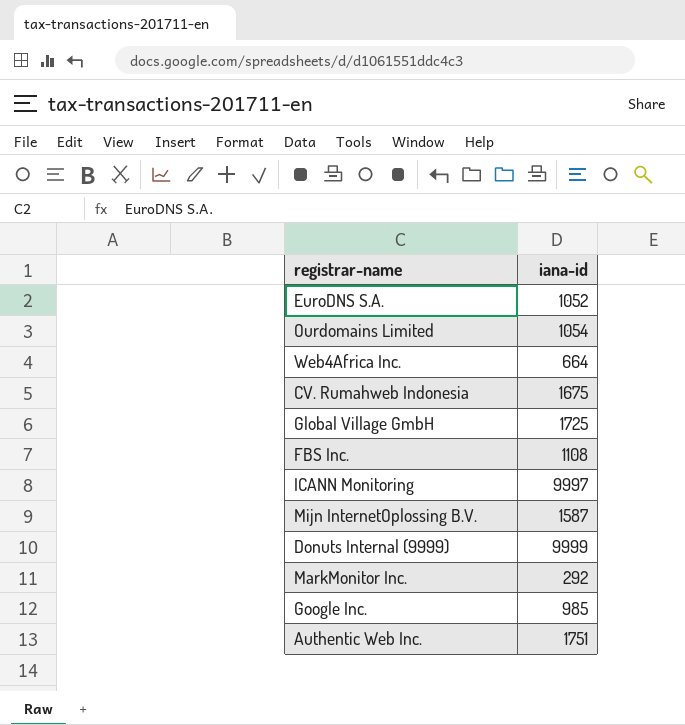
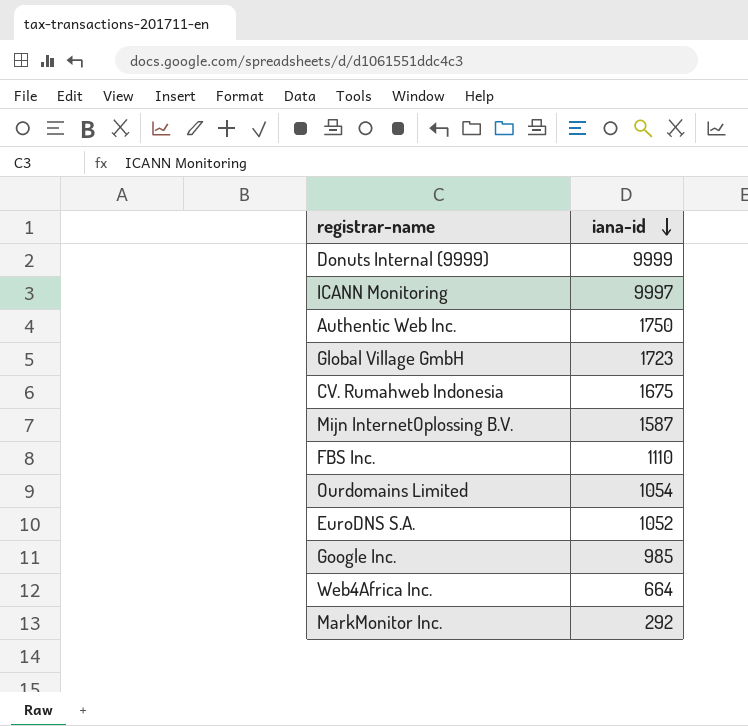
row order: none -> iana-id descending
Authentic Web Inc. | iana-id: 1751 -> 1750
Global Village GmbH | iana-id: 1725 -> 1723
FBS Inc. | iana-id: 1108 -> 1110

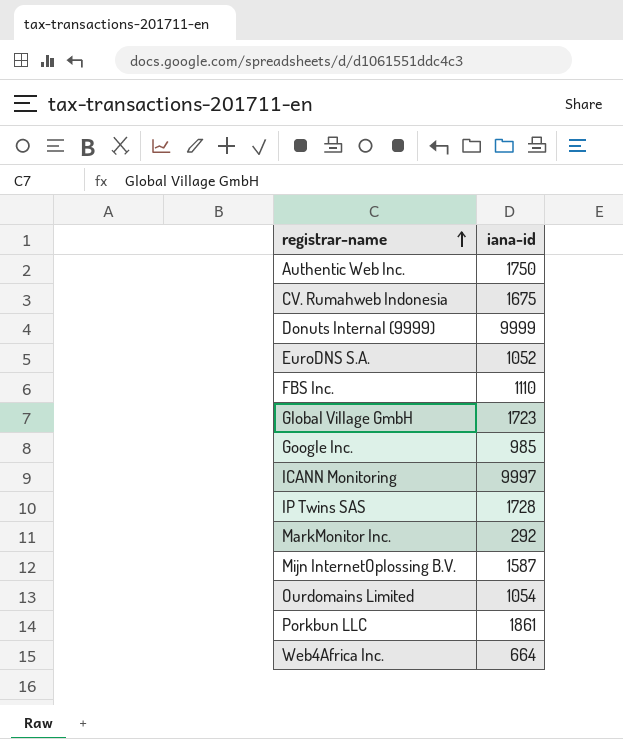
row order: iana-id descending -> registrar-name ascending
row IP Twins SAS: none -> 1728
row Porkbun LLC: none -> 1861

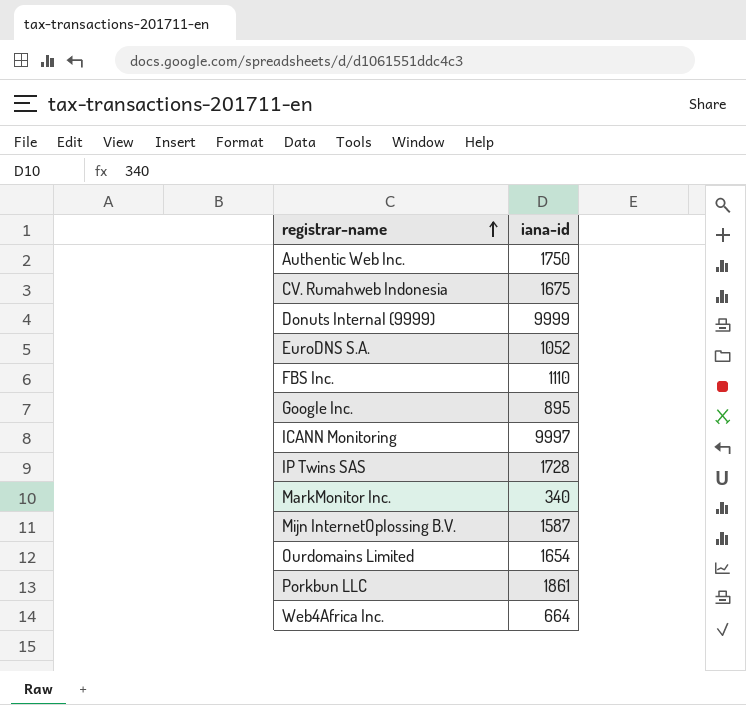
row Global Village GmbH: 1723 -> none
Google Inc. | iana-id: 985 -> 895
MarkMonitor Inc. | iana-id: 292 -> 340
Ourdomains Limited | iana-id: 1054 -> 1654

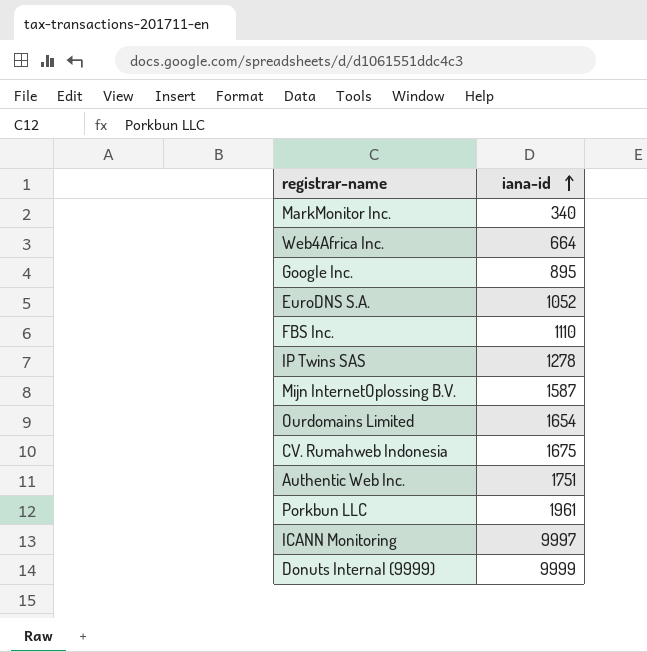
row order: registrar-name ascending -> iana-id ascending
IP Twins SAS | iana-id: 1728 -> 1278
Authentic Web Inc. | iana-id: 1750 -> 1751
Porkbun LLC | iana-id: 1861 -> 1961

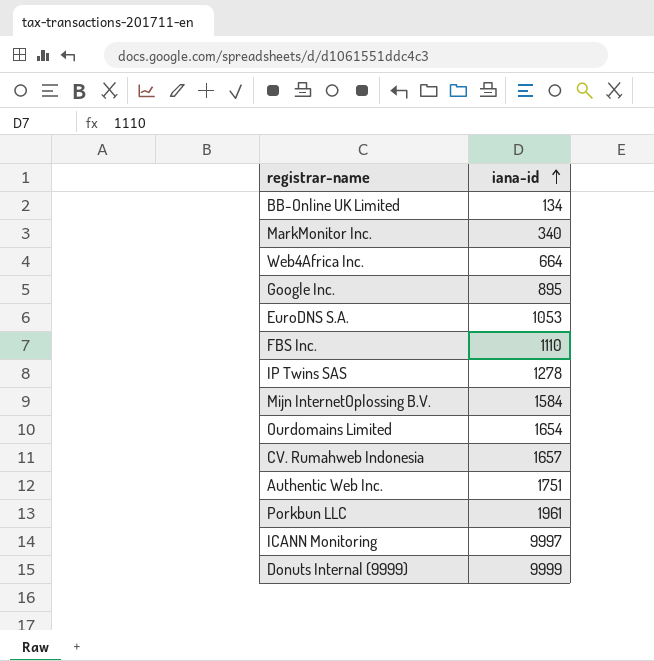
row BB-Online UK Limited: none -> 134
EuroDNS S.A. | iana-id: 1052 -> 1053
Mijn InternetOplossing B.V. | iana-id: 1587 -> 1584
CV. Rumahweb Indonesia | iana-id: 1675 -> 1657

